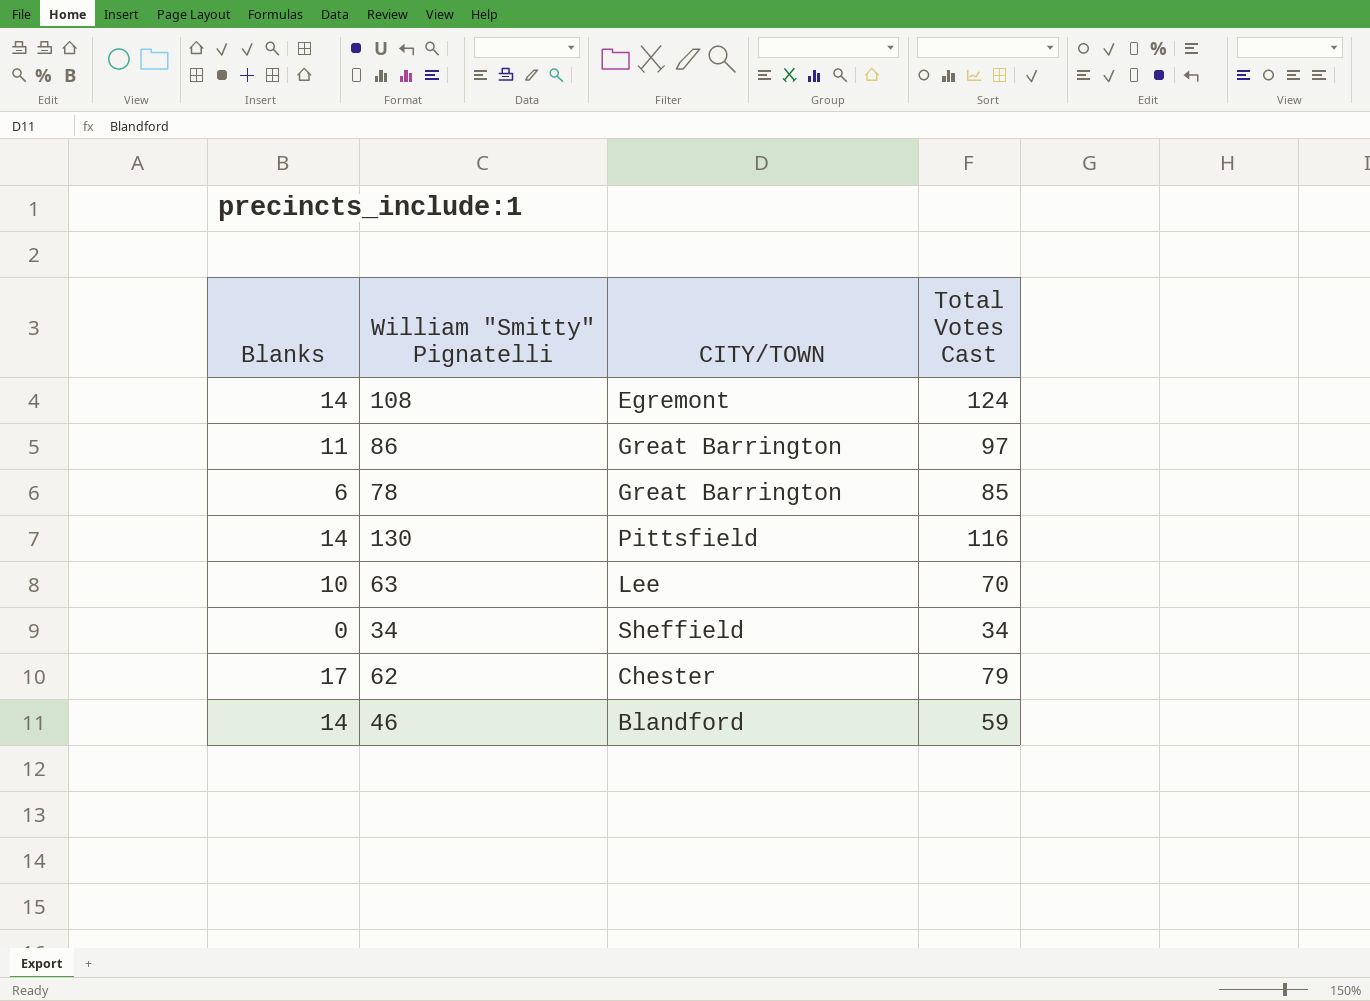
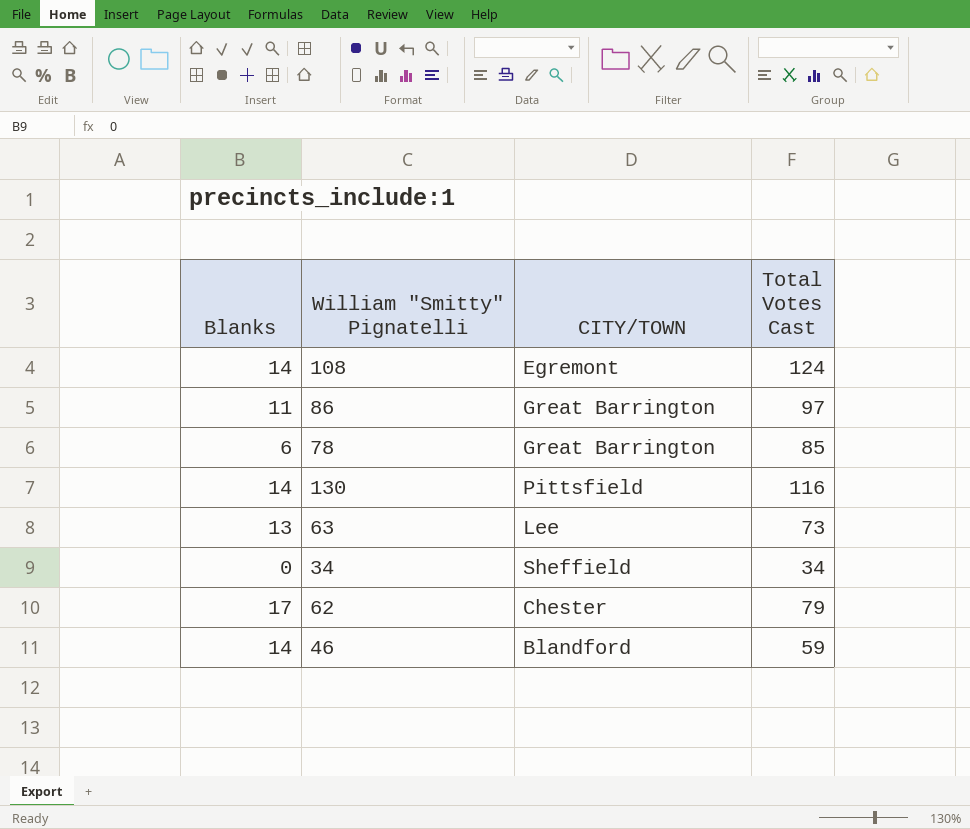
63 | Blanks: 10 -> 13
63 | Total Votes Cast: 70 -> 73

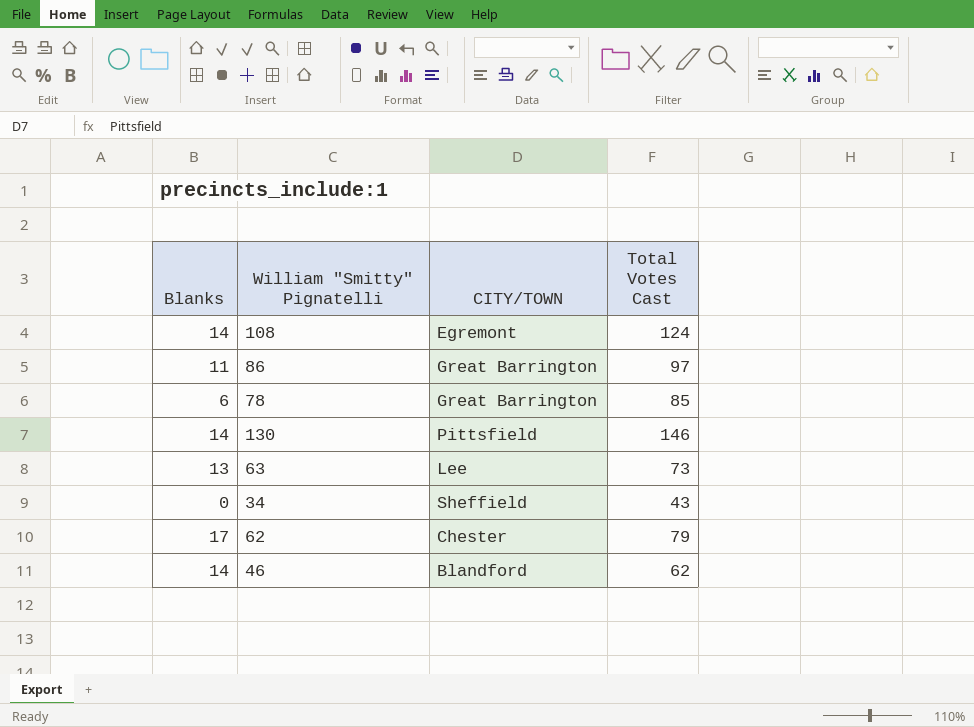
130 | Total Votes Cast: 116 -> 146
34 | Total Votes Cast: 34 -> 43
46 | Total Votes Cast: 59 -> 62

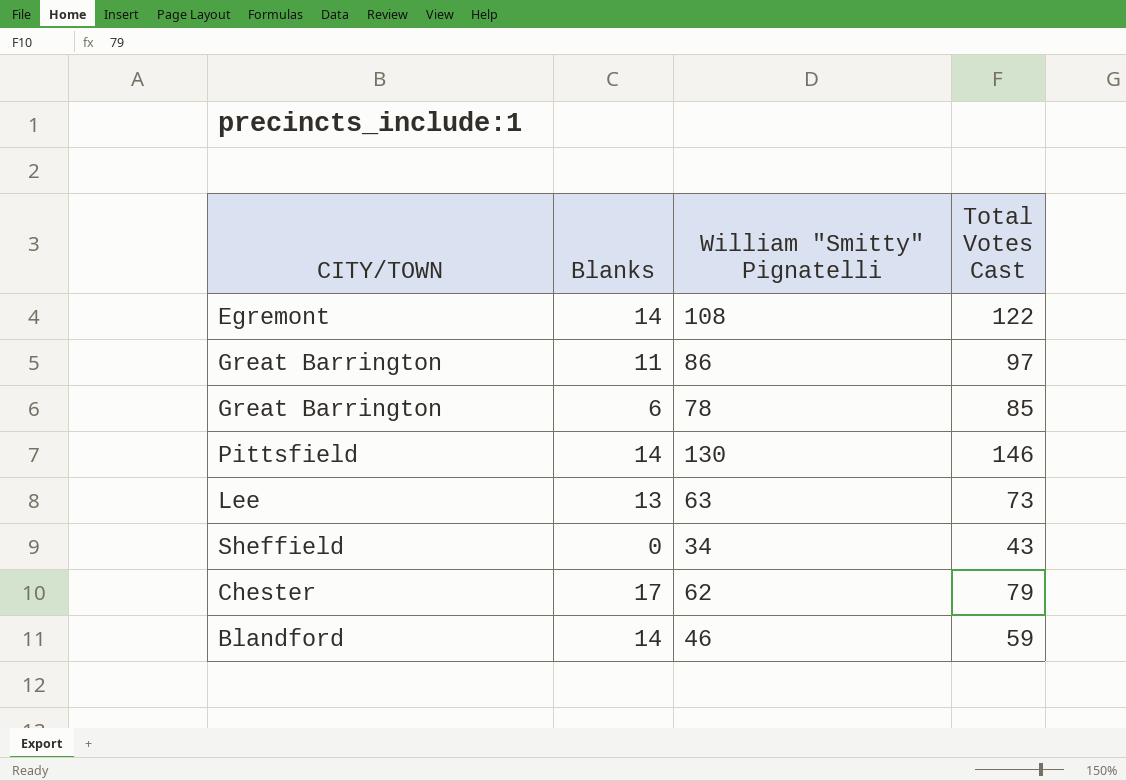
column CITY/TOWN | position: 3 -> 1
108 | Total Votes Cast: 124 -> 122
46 | Total Votes Cast: 62 -> 59

